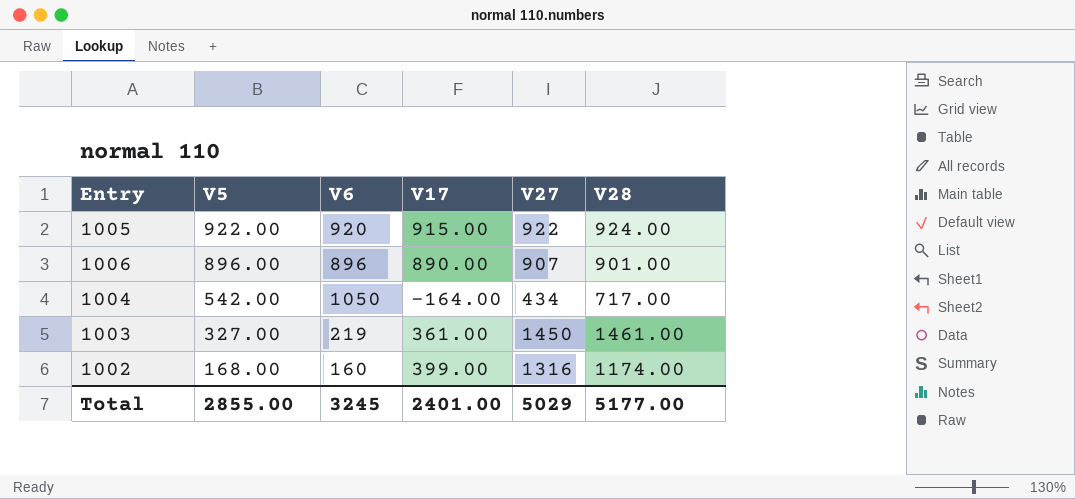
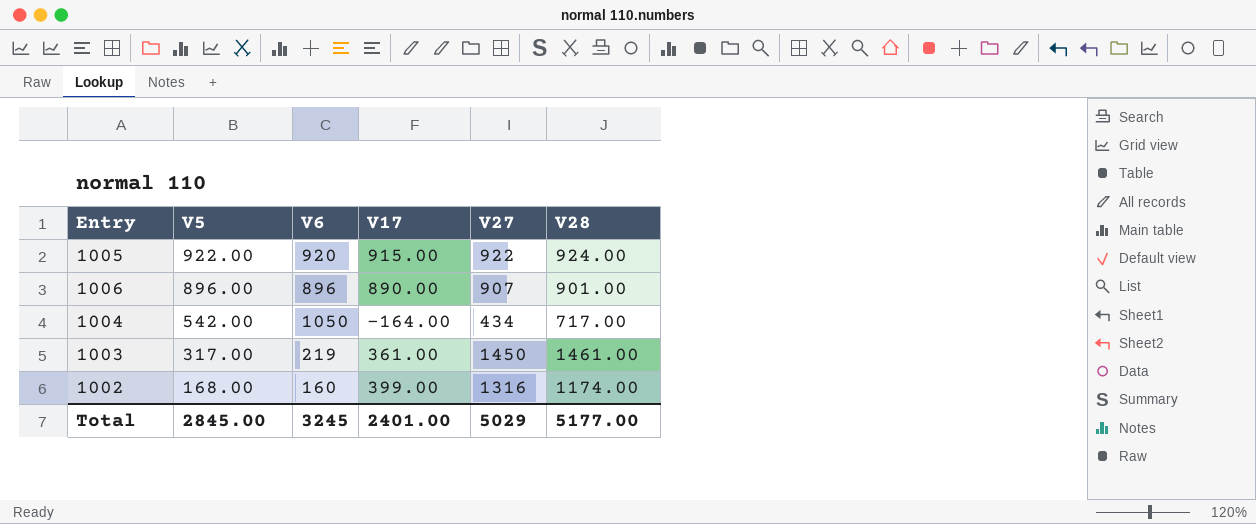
1003 | V5: 327.00 -> 317.00
Total | V5: 2855.00 -> 2845.00

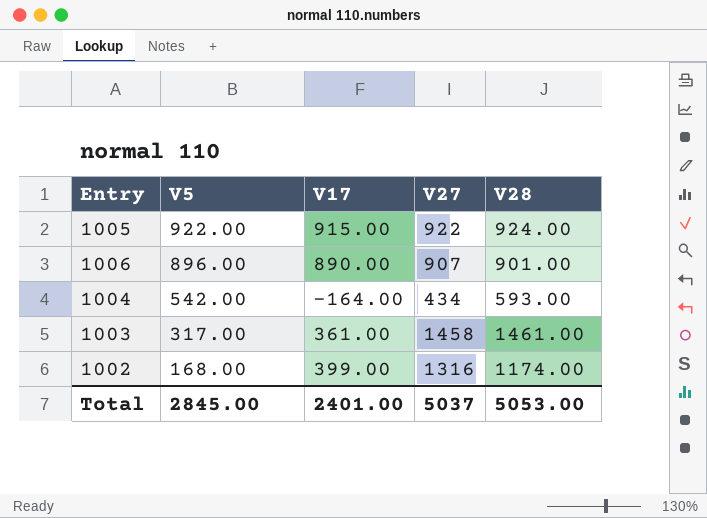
column V6 | position: 3 -> none
1004 | V28: 717.00 -> 593.00
1003 | V27: 1450 -> 1458
Total | V27: 5029 -> 5037
Total | V28: 5177.00 -> 5053.00

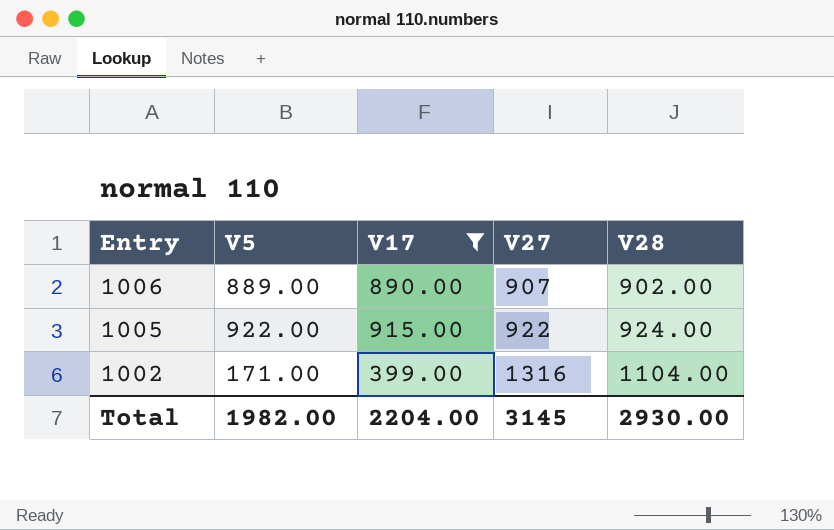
filter: none -> V17 >= 399.00
row order: V5 descending -> Entry descending
1006 | V5: 896.00 -> 889.00
1006 | V28: 901.00 -> 902.00
1002 | V5: 168.00 -> 171.00
1002 | V28: 1174.00 -> 1104.00
Total | V5: 2845.00 -> 1982.00
Total | V17: 2401.00 -> 2204.00
Total | V27: 5037 -> 3145
Total | V28: 5053.00 -> 2930.00

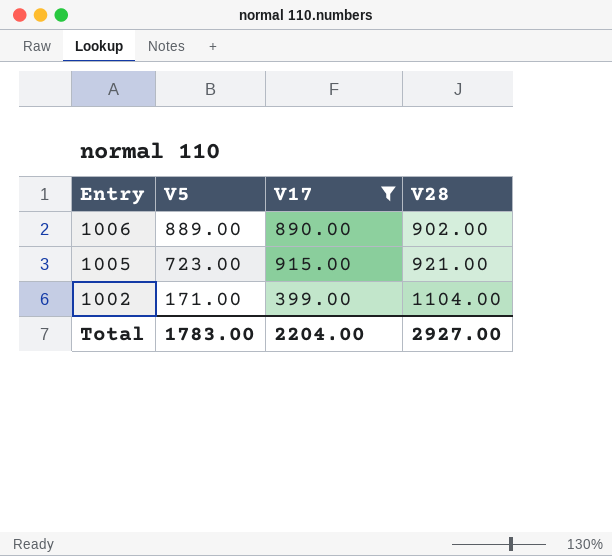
column V27 | position: 4 -> none
1005 | V5: 922.00 -> 723.00
1005 | V28: 924.00 -> 921.00
Total | V5: 1982.00 -> 1783.00
Total | V28: 2930.00 -> 2927.00

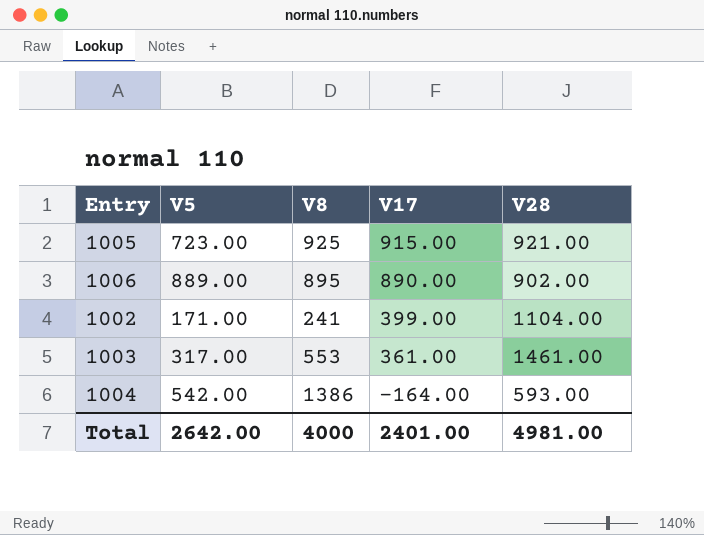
filter: V17 >= 399.00 -> none
row order: Entry descending -> V17 descending
column V8 | position: none -> 3
Total | V5: 1783.00 -> 2642.00
Total | V17: 2204.00 -> 2401.00
Total | V28: 2927.00 -> 4981.00

